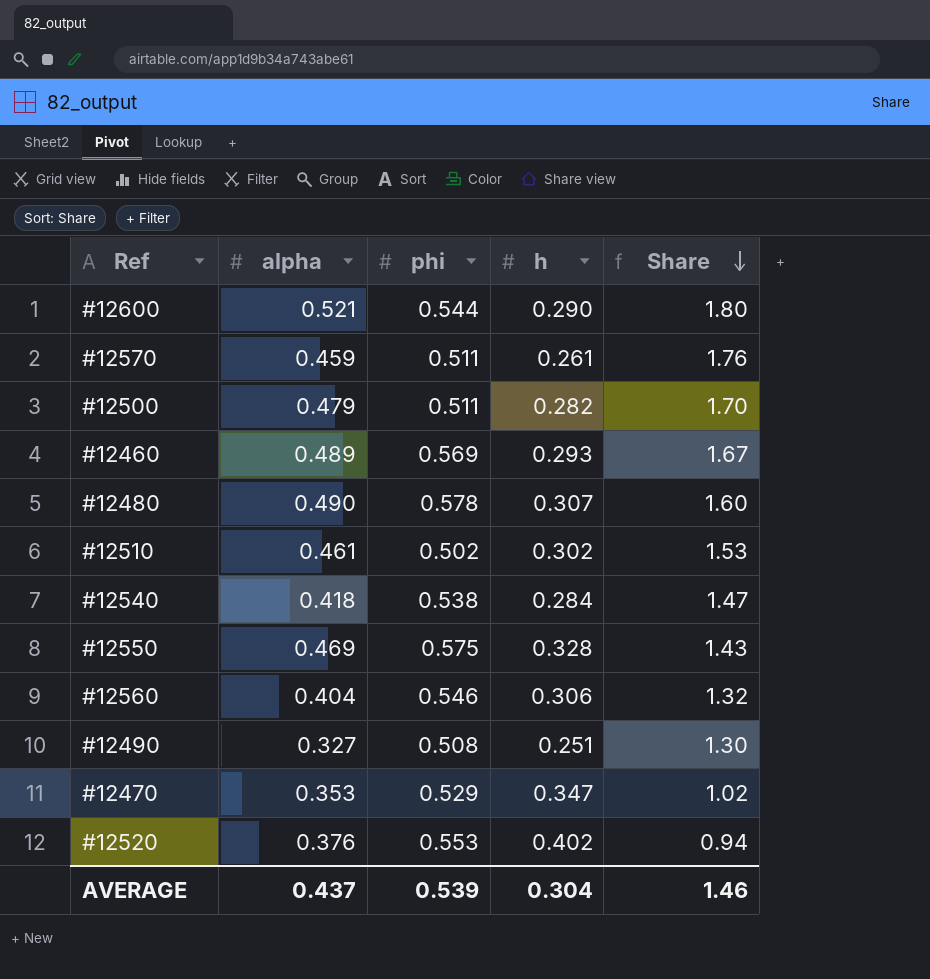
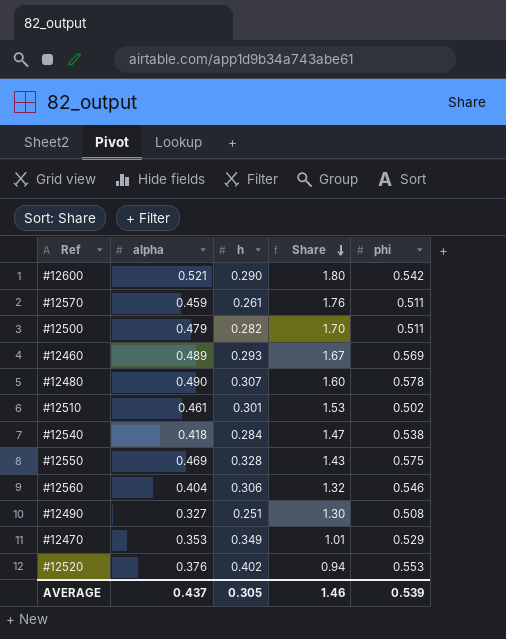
column phi | position: 3 -> 5
#12600 | phi: 0.544 -> 0.542
#12510 | h: 0.302 -> 0.301
#12470 | h: 0.347 -> 0.349
#12470 | Share: 1.02 -> 1.01
AVERAGE | h: 0.304 -> 0.305

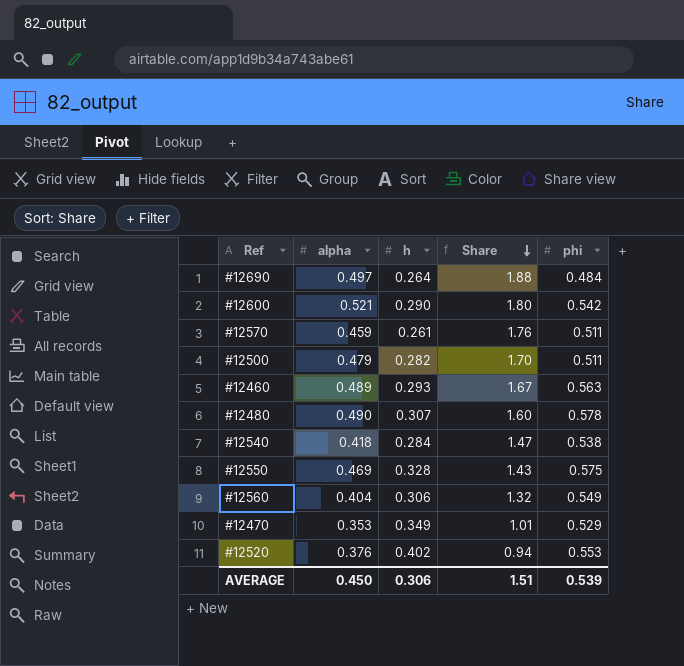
row #12510: 0.461 | 0.301 | 1.53 | 0.502 -> none
row #12490: 0.327 | 0.251 | 1.30 | 0.508 -> none
row #12690: none -> 0.497 | 0.264 | 1.88 | 0.484
#12460 | phi: 0.569 -> 0.563
#12560 | phi: 0.546 -> 0.549
AVERAGE | alpha: 0.437 -> 0.450
AVERAGE | h: 0.305 -> 0.306
AVERAGE | Share: 1.46 -> 1.51

